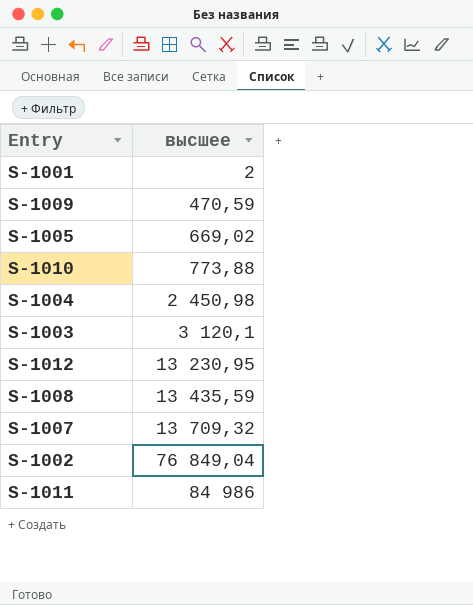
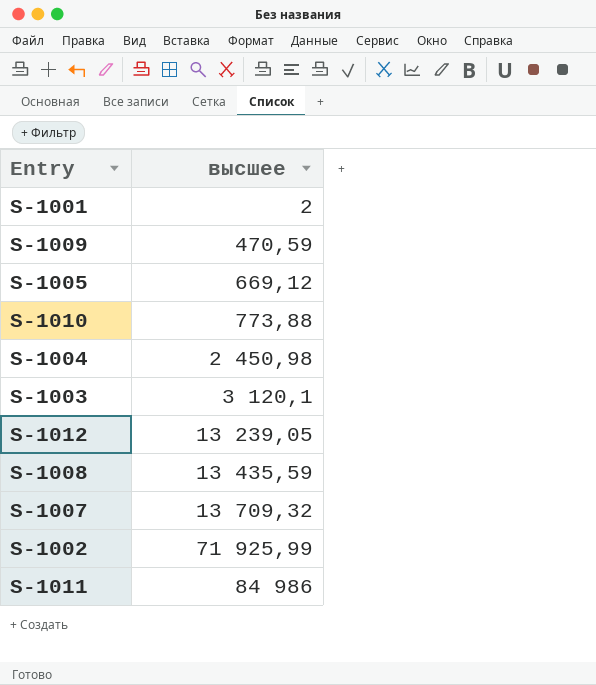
S-1005 | высшее: 669,02 -> 669,12
S-1012 | высшее: 13 230,95 -> 13 239,05
S-1002 | высшее: 76 849,04 -> 71 925,99

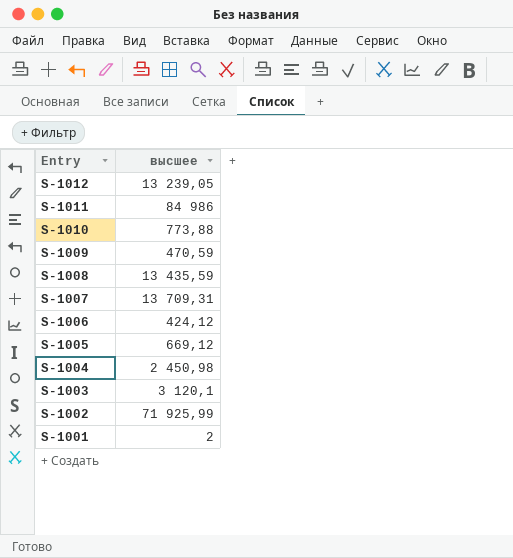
row order: высшее ascending -> Entry descending
S-1007 | высшее: 13 709,32 -> 13 709,31
row S-1006: none -> 424,12

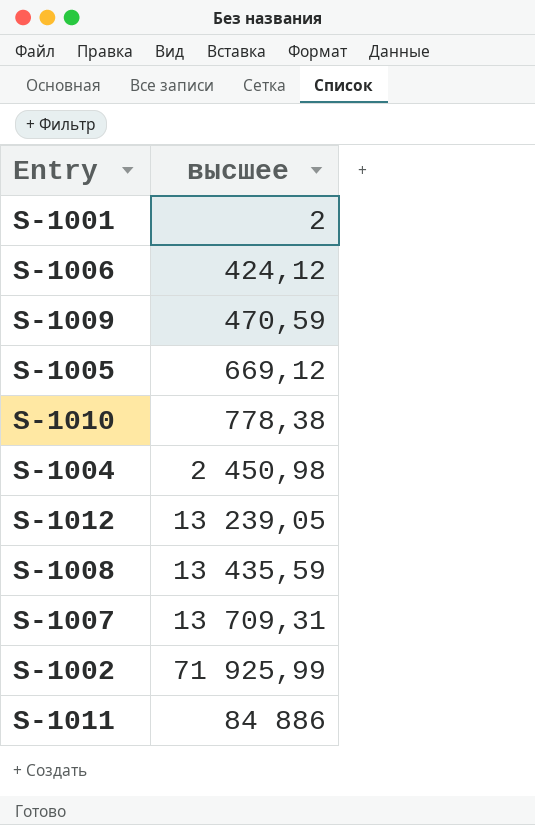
row order: Entry descending -> высшее ascending
row S-1003: 3 120,1 -> none
S-1010 | высшее: 773,88 -> 778,38
S-1011 | высшее: 84 986 -> 84 886

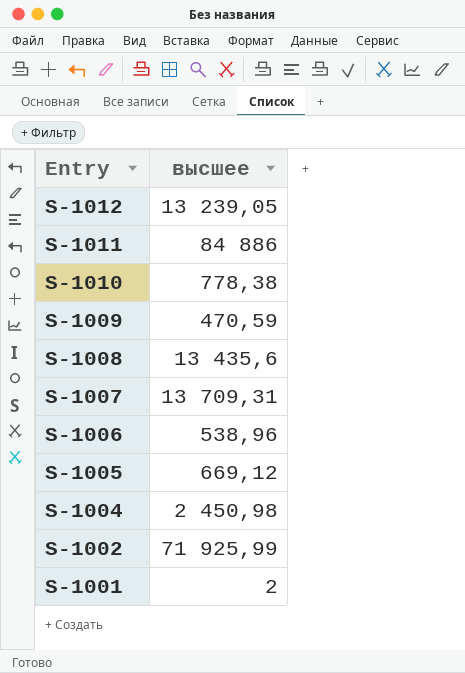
row order: высшее ascending -> Entry descending
S-1008 | высшее: 13 435,59 -> 13 435,6
S-1006 | высшее: 424,12 -> 538,96

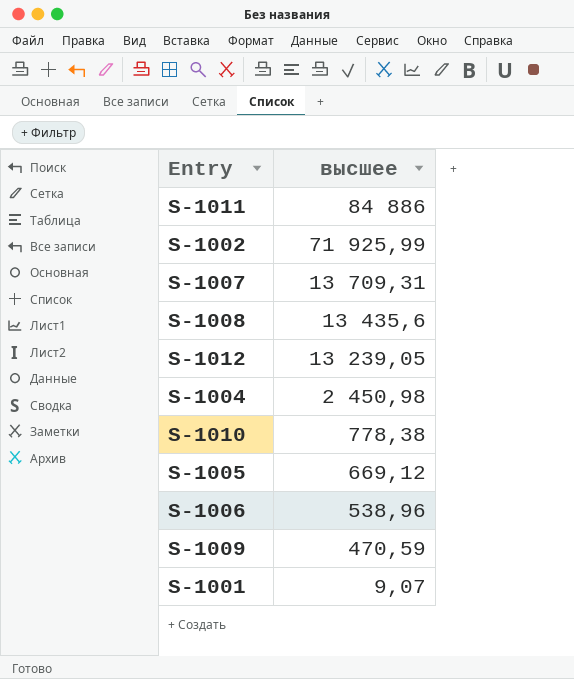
row order: Entry descending -> высшее descending
S-1001 | высшее: 2 -> 9,07

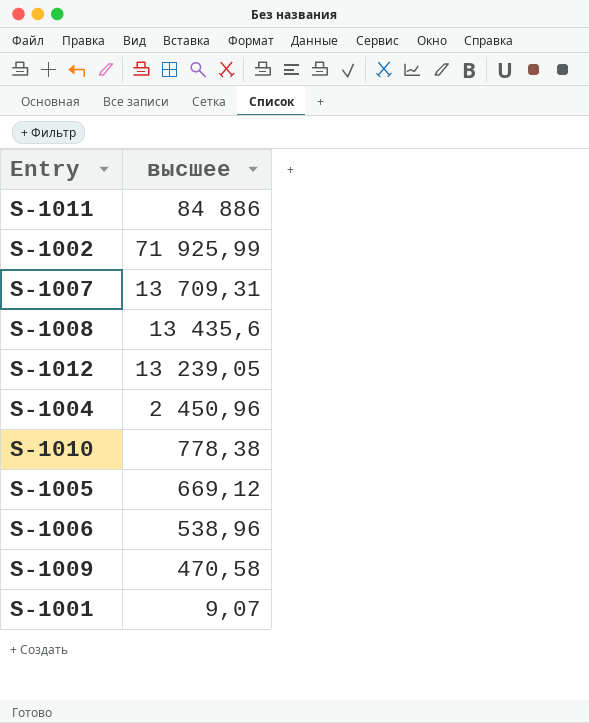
S-1004 | высшее: 2 450,98 -> 2 450,96
S-1009 | высшее: 470,59 -> 470,58

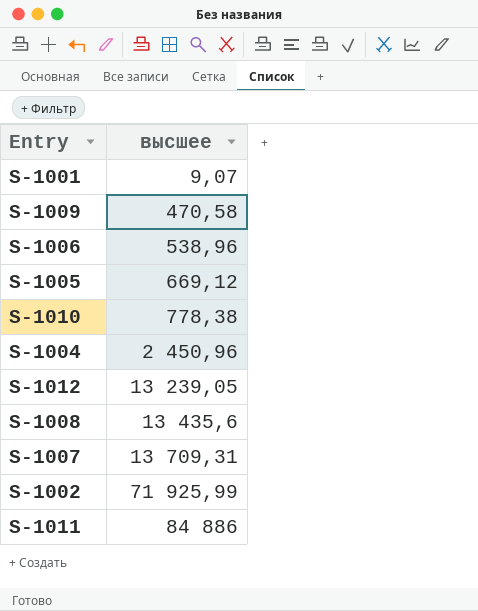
row order: высшее descending -> высшее ascending

